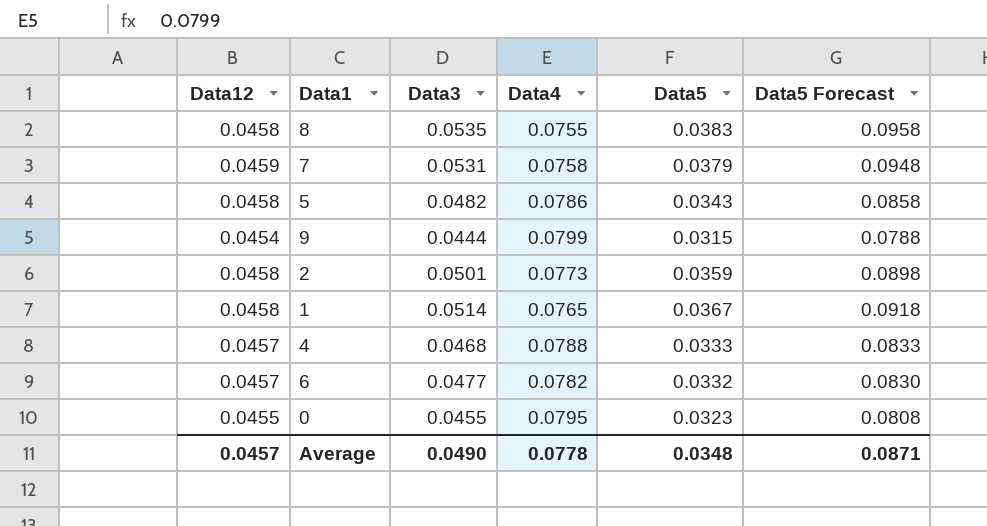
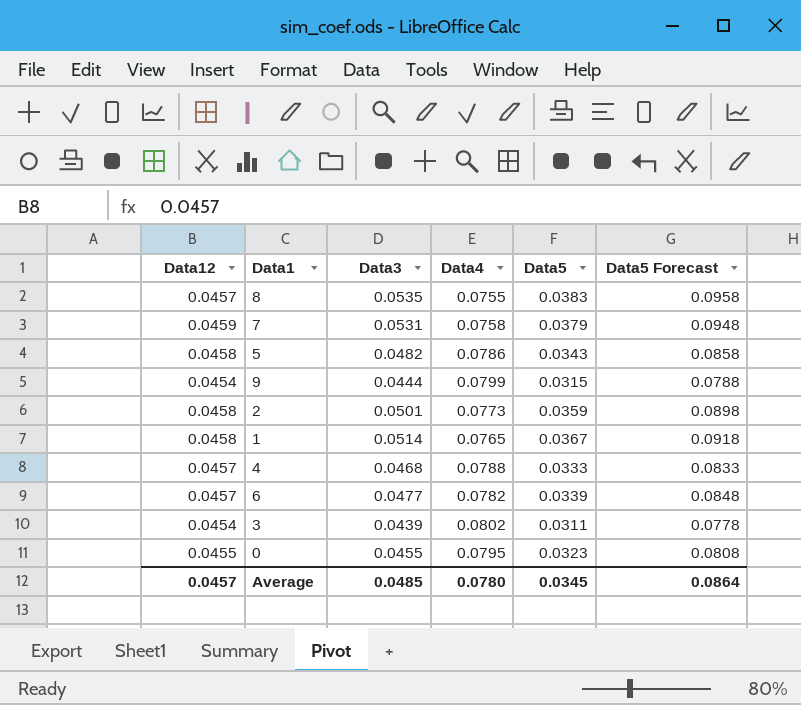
8 | Data12: 0.0458 -> 0.0457
6 | Data5: 0.0332 -> 0.0339
6 | Data5 Forecast: 0.0830 -> 0.0848
row 3: none -> 0.0454 | 0.0439 | 0.0802 | 0.0311 | 0.0778
Average | Data3: 0.0490 -> 0.0485
Average | Data4: 0.0778 -> 0.0780
Average | Data5: 0.0348 -> 0.0345
Average | Data5 Forecast: 0.0871 -> 0.0864

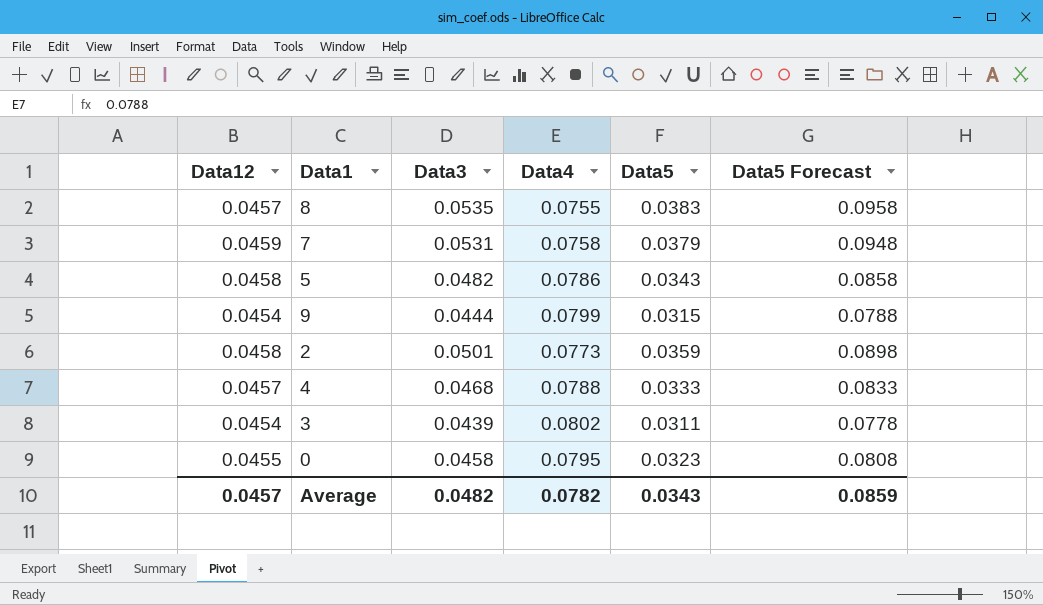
row 1: 0.0458 | 0.0514 | 0.0765 | 0.0367 | 0.0918 -> none
row 6: 0.0457 | 0.0477 | 0.0782 | 0.0339 | 0.0848 -> none
0 | Data3: 0.0455 -> 0.0458
Average | Data3: 0.0485 -> 0.0482
Average | Data4: 0.0780 -> 0.0782
Average | Data5: 0.0345 -> 0.0343
Average | Data5 Forecast: 0.0864 -> 0.0859

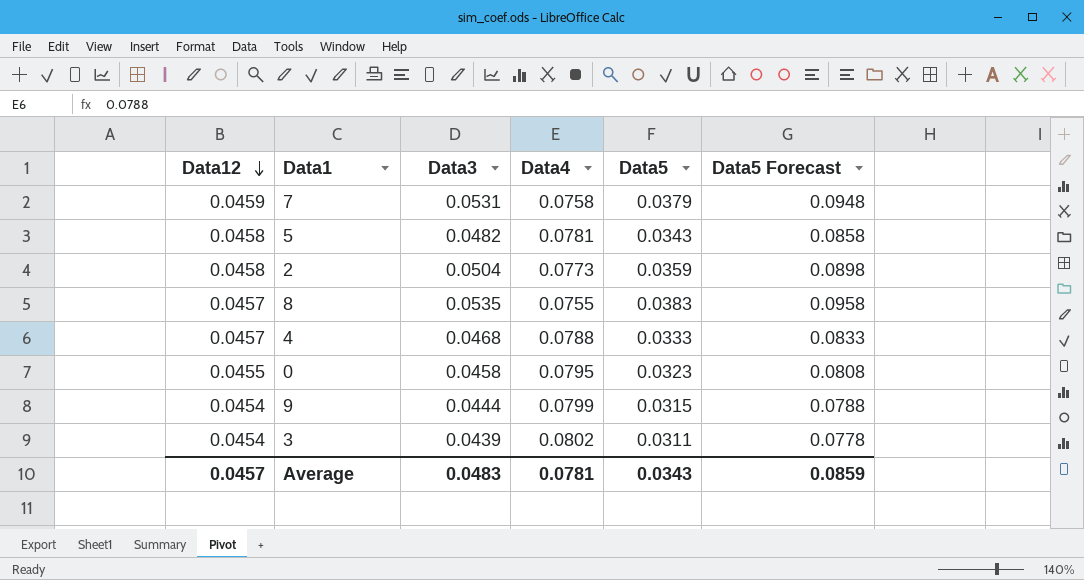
row order: none -> Data12 descending
5 | Data4: 0.0786 -> 0.0781
2 | Data3: 0.0501 -> 0.0504
Average | Data3: 0.0482 -> 0.0483
Average | Data4: 0.0782 -> 0.0781

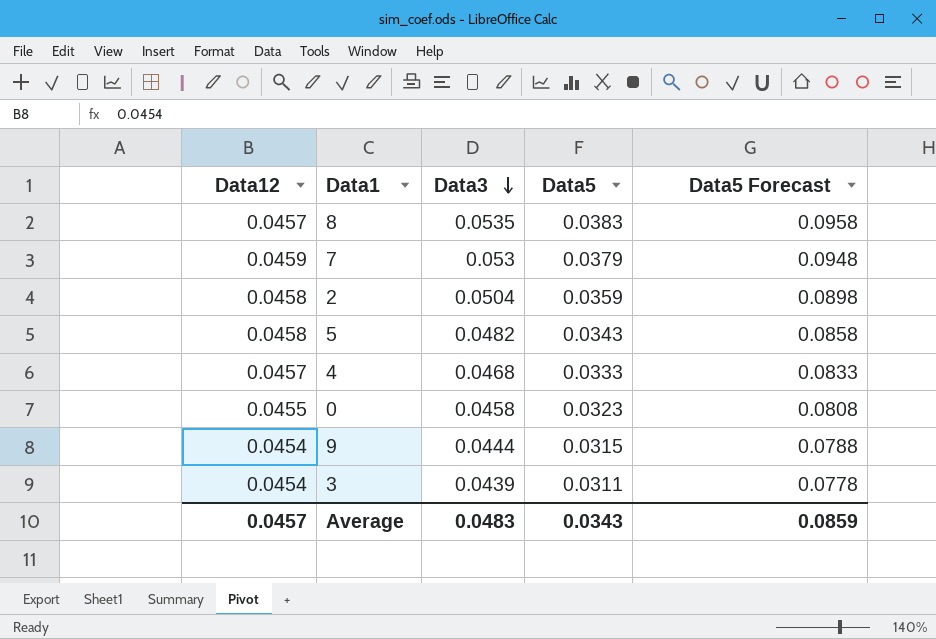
row order: Data12 descending -> Data3 descending
column Data4 | position: 4 -> none
7 | Data3: 0.0531 -> 0.053

